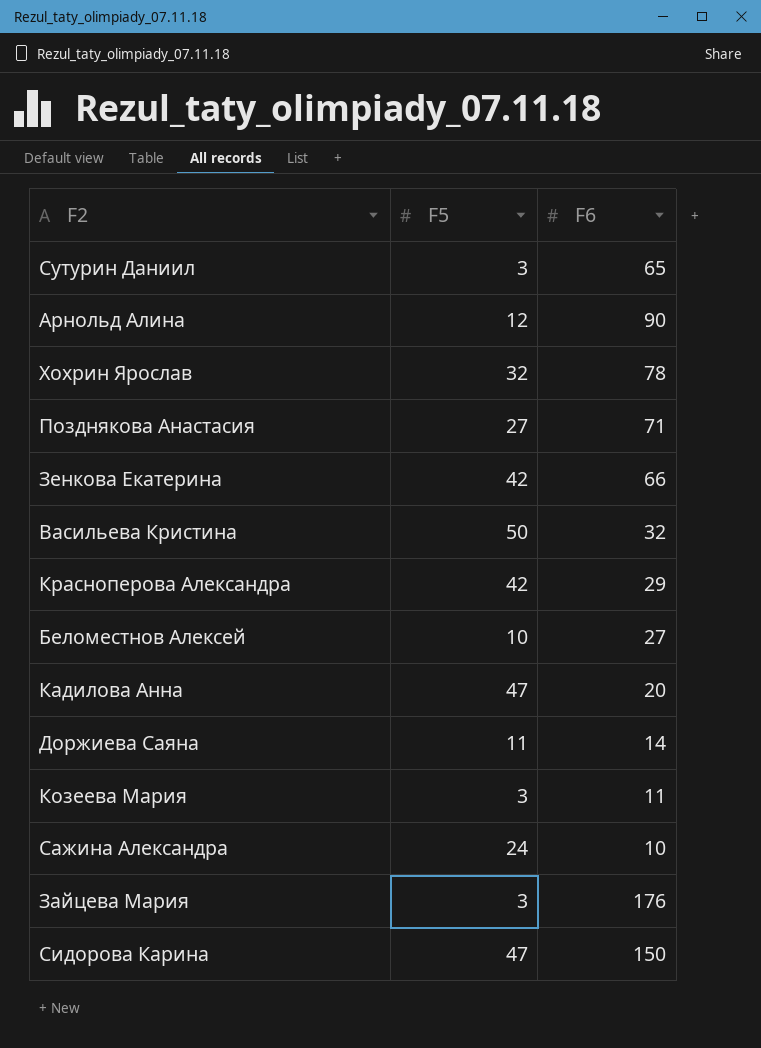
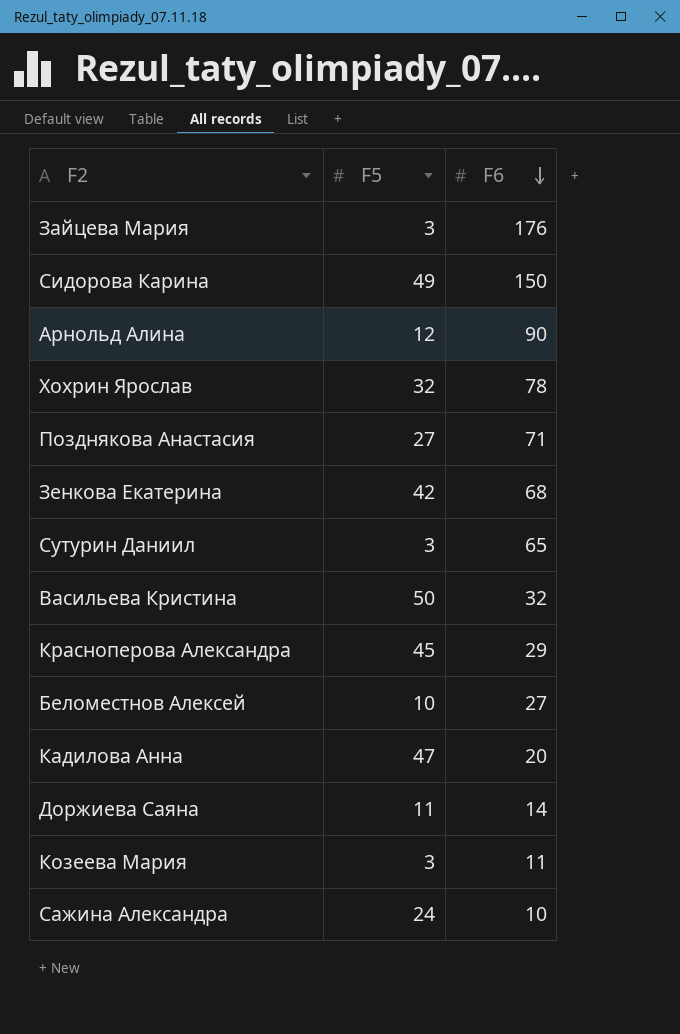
row order: none -> F6 descending
Сидорова Карина | F5: 47 -> 49
Зенкова Екатерина | F6: 66 -> 68
Красноперова Александра | F5: 42 -> 45

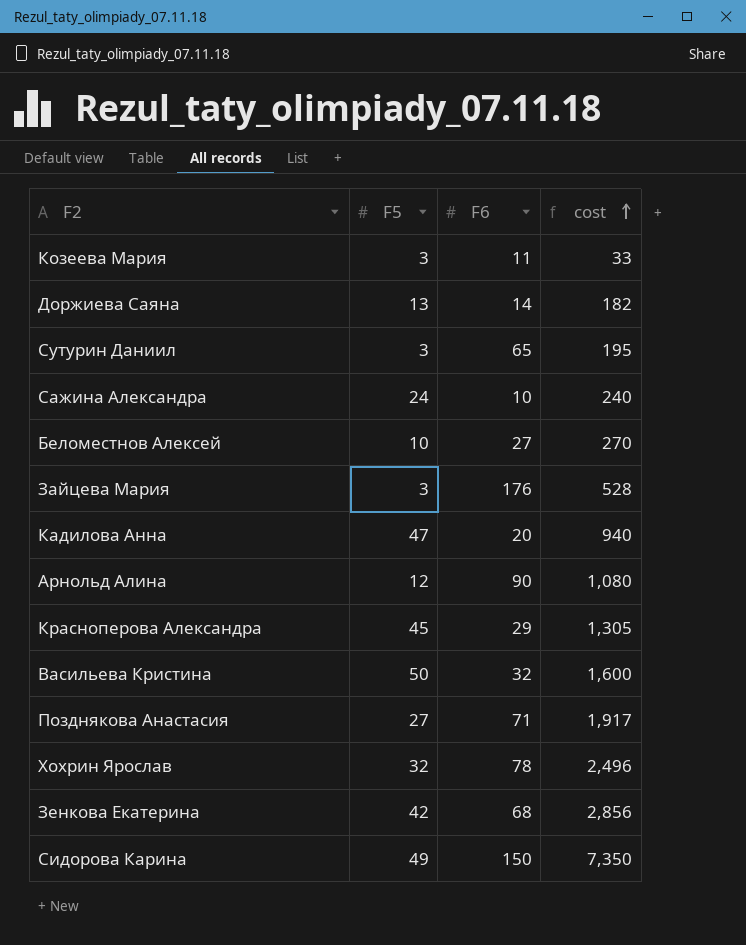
row order: F6 descending -> cost ascending
column cost | formula: none -> [F5] * [F6]
Доржиева Саяна | F5: 11 -> 13

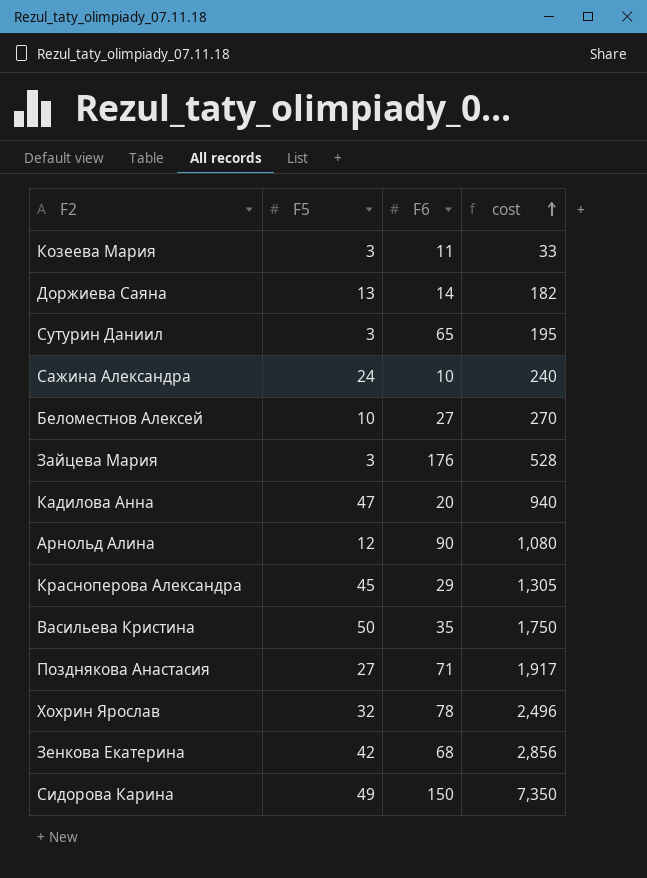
Васильева Кристина | F6: 32 -> 35
Васильева Кристина | cost: 1,600 -> 1,750

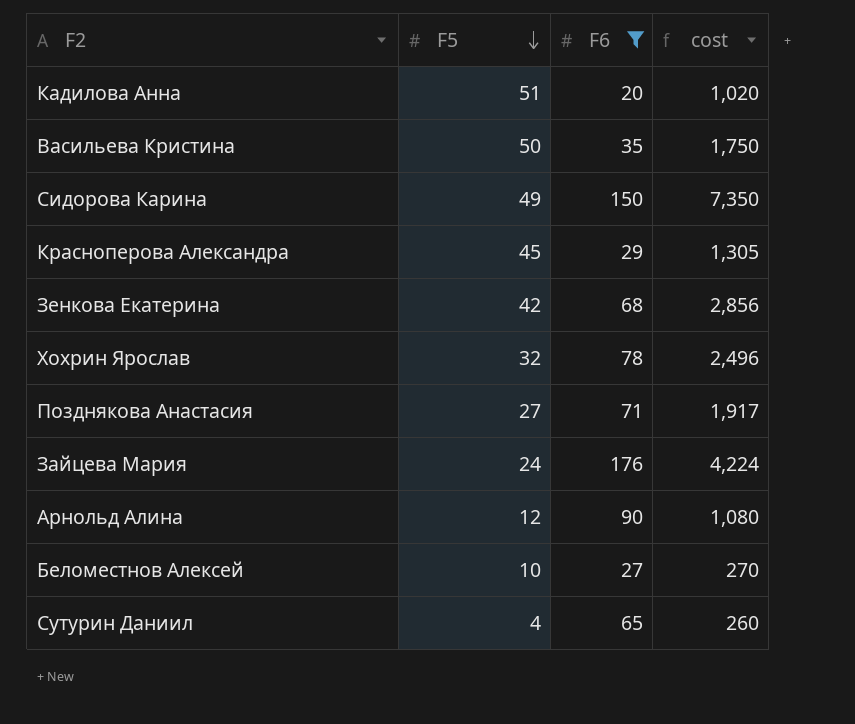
filter: none -> F6 >= 20
row order: cost ascending -> F5 descending
Кадилова Анна | F5: 47 -> 51
Кадилова Анна | cost: 940 -> 1,020
Зайцева Мария | F5: 3 -> 24
Зайцева Мария | cost: 528 -> 4,224
Сутурин Даниил | F5: 3 -> 4
Сутурин Даниил | cost: 195 -> 260

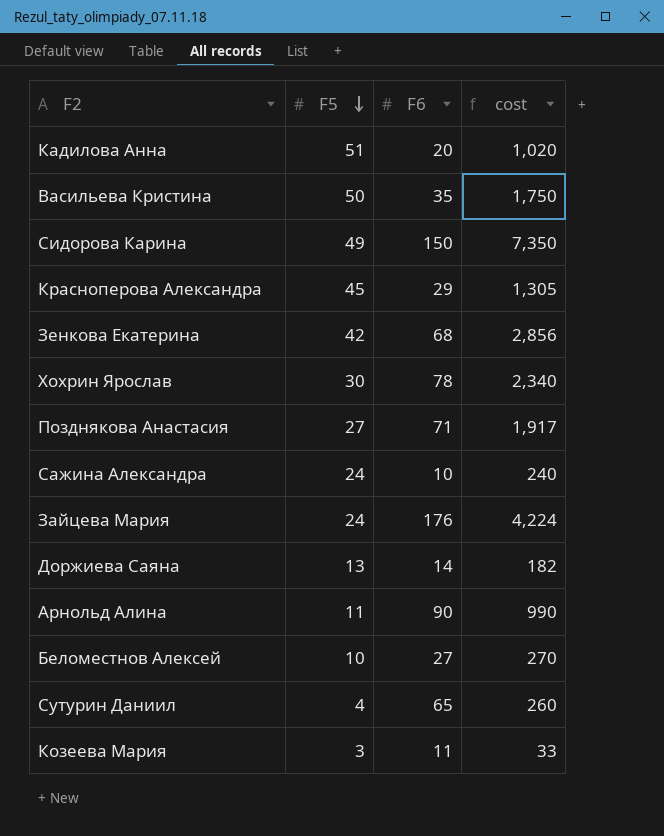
filter: F6 >= 20 -> none
Хохрин Ярослав | F5: 32 -> 30
Хохрин Ярослав | cost: 2,496 -> 2,340
Арнольд Алина | F5: 12 -> 11
Арнольд Алина | cost: 1,080 -> 990

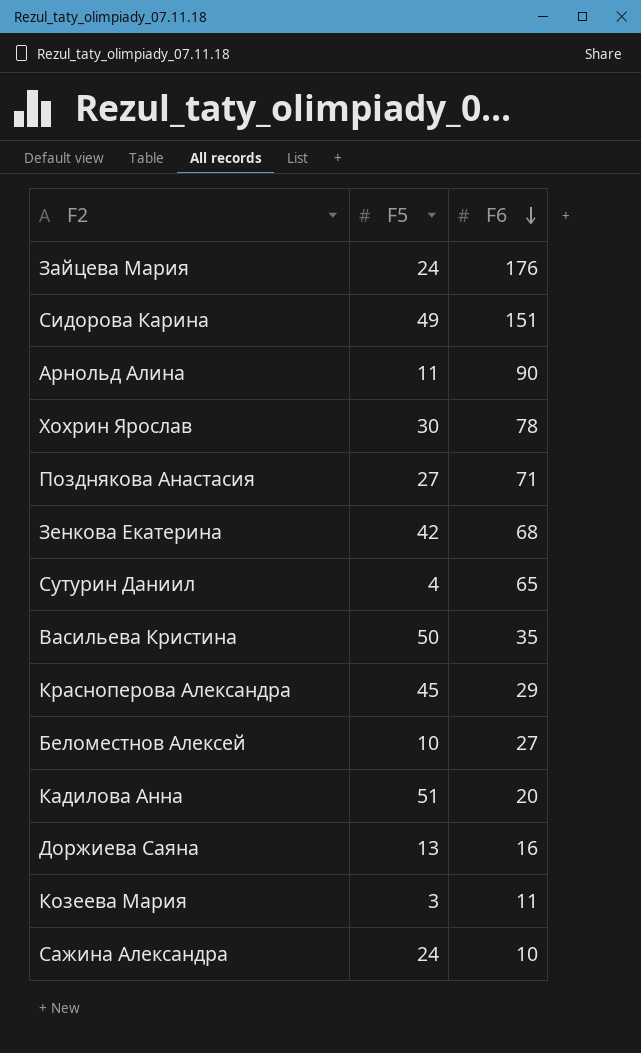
row order: F5 descending -> F6 descending
column cost | formula: [F5] * [F6] -> none
Сидорова Карина | F6: 150 -> 151
Доржиева Саяна | F6: 14 -> 16

